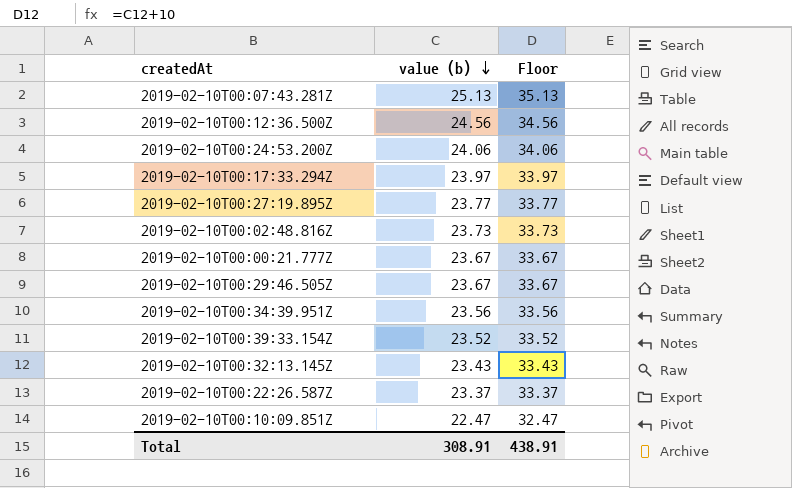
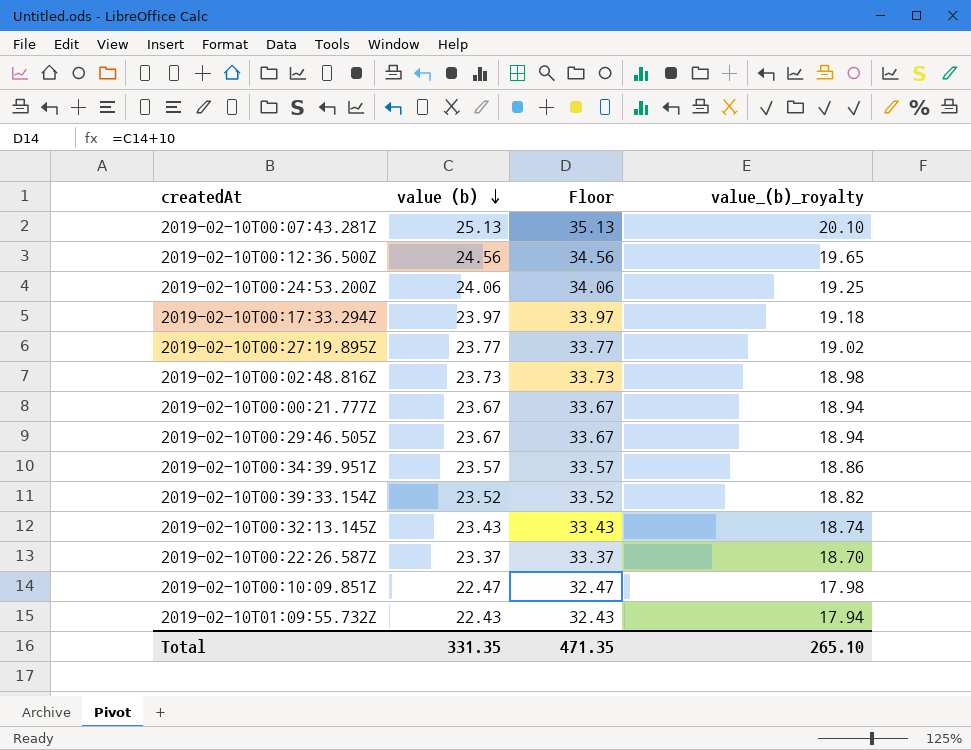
column value_(b)_royalty | formula: none -> [value (b)] * 0.8
2019-02-10T00:34:39.951Z | value (b): 23.56 -> 23.57
2019-02-10T00:34:39.951Z | Floor: 33.56 -> 33.57
row 2019-02-10T01:09:55.732Z: none -> 22.43 | 32.43 | 17.94
Total | value (b): 308.91 -> 331.35
Total | Floor: 438.91 -> 471.35

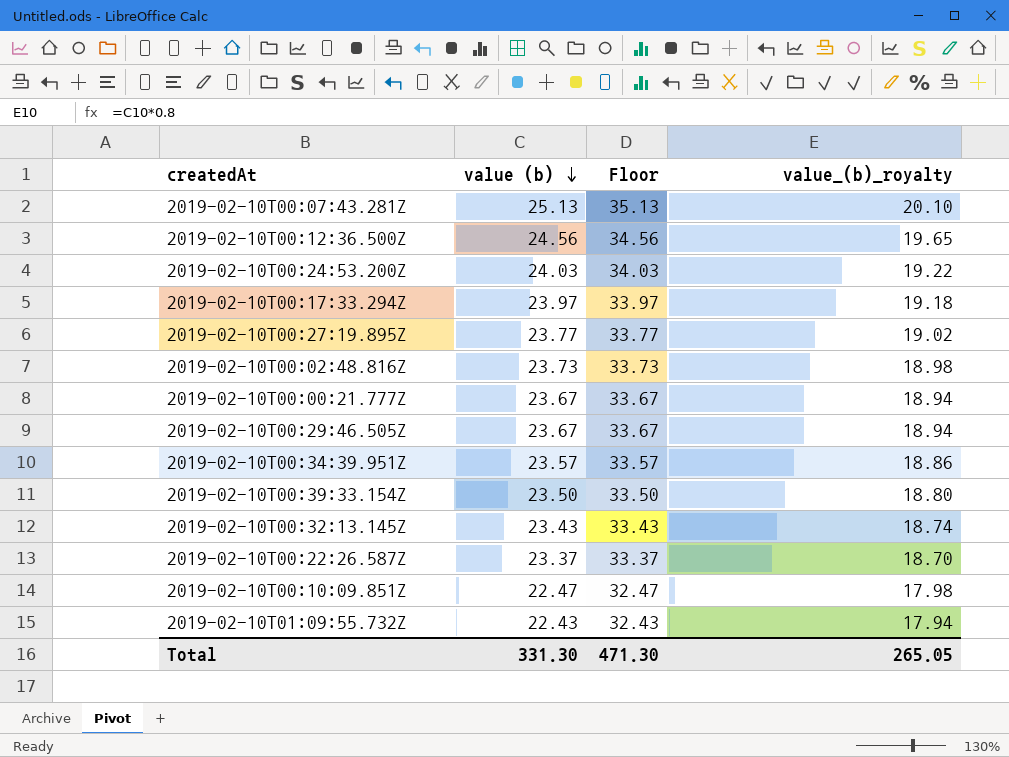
2019-02-10T00:24:53.200Z | value (b): 24.06 -> 24.03
2019-02-10T00:24:53.200Z | Floor: 34.06 -> 34.03
2019-02-10T00:24:53.200Z | value_(b)_royalty: 19.25 -> 19.22
2019-02-10T00:39:33.154Z | value (b): 23.52 -> 23.50
2019-02-10T00:39:33.154Z | Floor: 33.52 -> 33.50
2019-02-10T00:39:33.154Z | value_(b)_royalty: 18.82 -> 18.80
Total | value (b): 331.35 -> 331.30
Total | Floor: 471.35 -> 471.30
Total | value_(b)_royalty: 265.10 -> 265.05

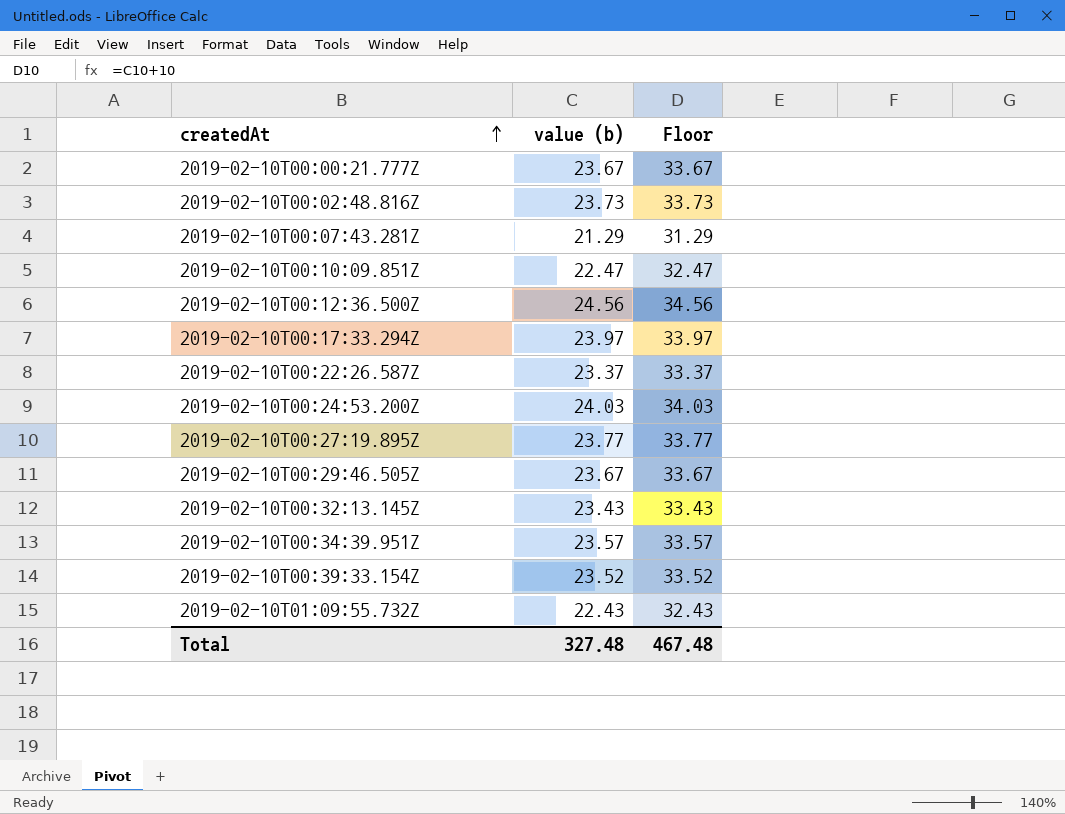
row order: value (b) descending -> createdAt ascending
column value_(b)_royalty | formula: [value (b)] * 0.8 -> none
2019-02-10T00:07:43.281Z | value (b): 25.13 -> 21.29
2019-02-10T00:07:43.281Z | Floor: 35.13 -> 31.29
2019-02-10T00:39:33.154Z | value (b): 23.50 -> 23.52
2019-02-10T00:39:33.154Z | Floor: 33.50 -> 33.52
Total | value (b): 331.30 -> 327.48
Total | Floor: 471.30 -> 467.48

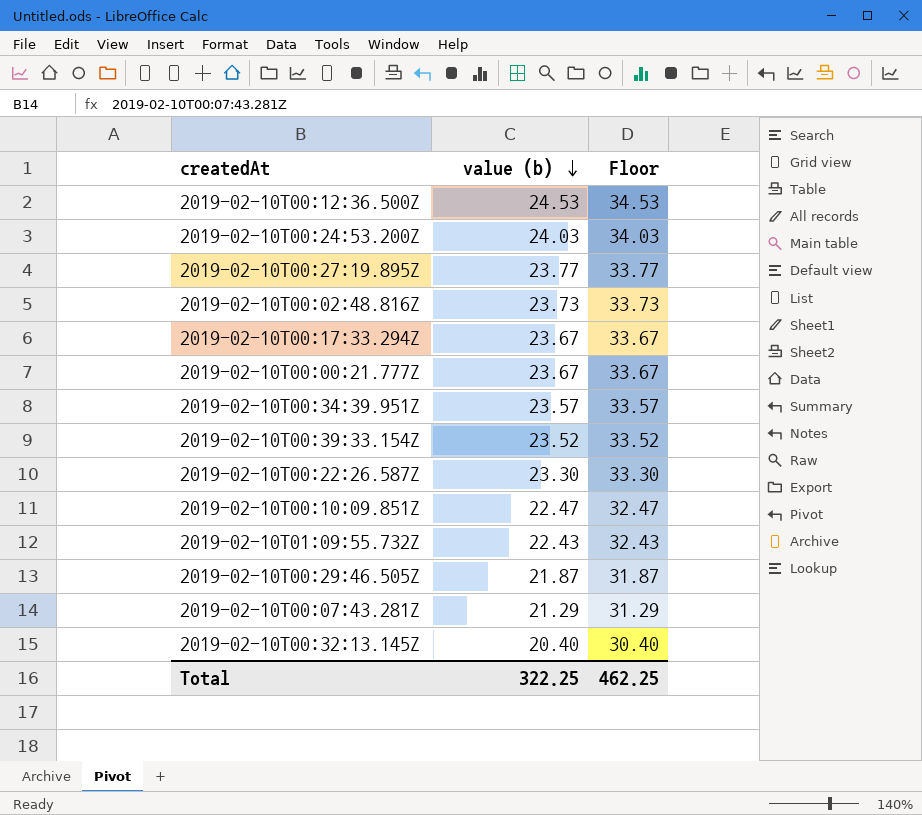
row order: createdAt ascending -> value (b) descending
2019-02-10T00:12:36.500Z | value (b): 24.56 -> 24.53
2019-02-10T00:12:36.500Z | Floor: 34.56 -> 34.53
2019-02-10T00:17:33.294Z | value (b): 23.97 -> 23.67
2019-02-10T00:17:33.294Z | Floor: 33.97 -> 33.67
2019-02-10T00:22:26.587Z | value (b): 23.37 -> 23.30
2019-02-10T00:22:26.587Z | Floor: 33.37 -> 33.30
2019-02-10T00:29:46.505Z | value (b): 23.67 -> 21.87
2019-02-10T00:29:46.505Z | Floor: 33.67 -> 31.87
2019-02-10T00:32:13.145Z | value (b): 23.43 -> 20.40
2019-02-10T00:32:13.145Z | Floor: 33.43 -> 30.40
Total | value (b): 327.48 -> 322.25
Total | Floor: 467.48 -> 462.25

